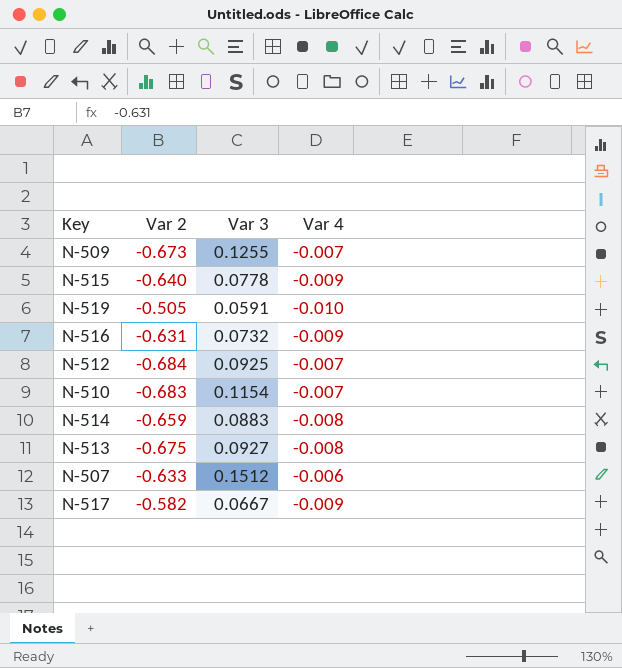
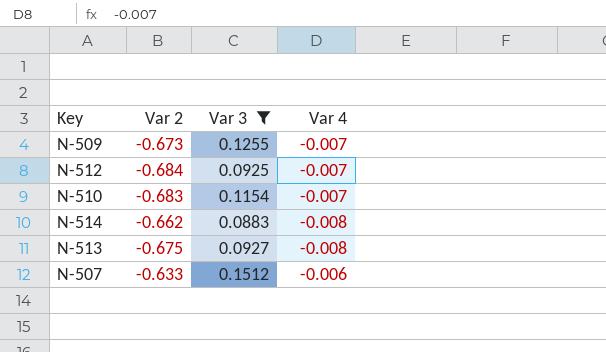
filter: none -> Var 3 >= 0.0883
N-514 | Var 2: -0.659 -> -0.662

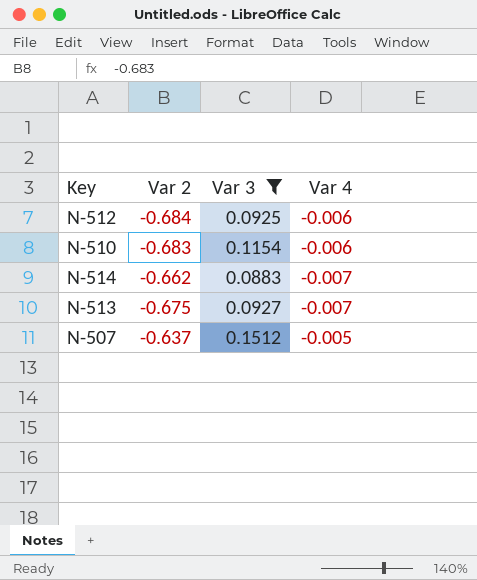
row N-509: -0.673 | 0.1255 | -0.007 -> none
N-512 | Var 4: -0.007 -> -0.006
N-510 | Var 4: -0.007 -> -0.006
N-514 | Var 4: -0.008 -> -0.007
N-513 | Var 4: -0.008 -> -0.007
N-507 | Var 2: -0.633 -> -0.637
N-507 | Var 4: -0.006 -> -0.005

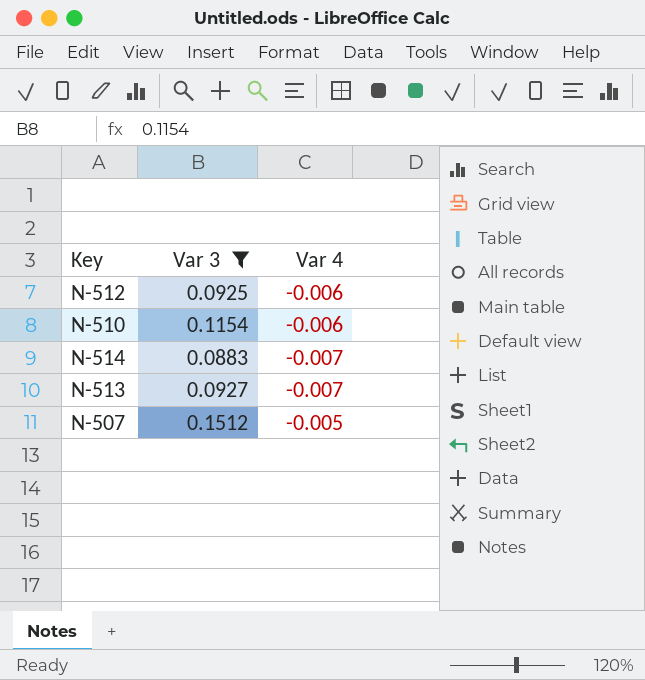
column Var 2 | position: 2 -> none

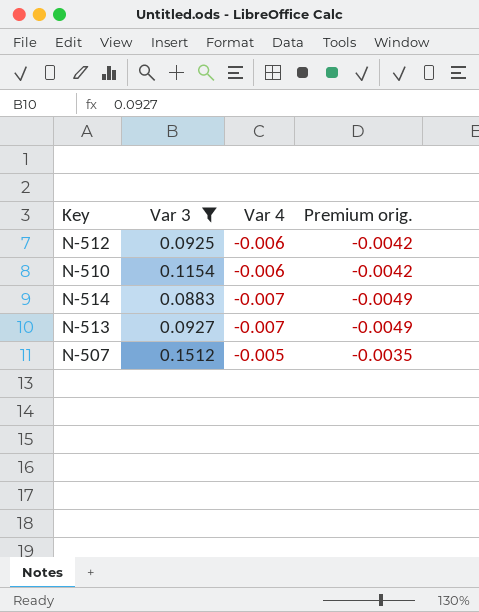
column Premium orig. | formula: none -> [Var 4] * 0.7

